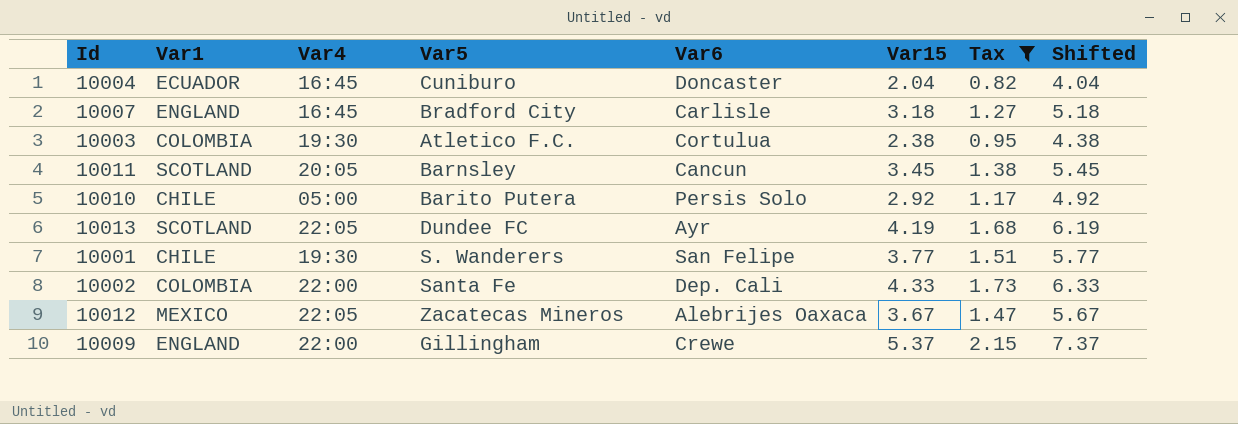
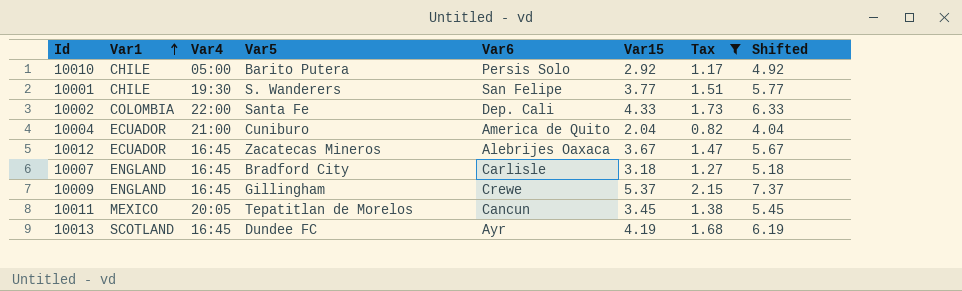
row order: none -> Var1 ascending
row 10003: COLOMBIA | 19:30 | Atletico F.C. | Cortulua | 2.38 | 0.95 | 4.38 -> none
10004 | Var4: 16:45 -> 21:00
10004 | Var6: Doncaster -> America de Quito
10012 | Var1: MEXICO -> ECUADOR
10012 | Var4: 22:05 -> 16:45
10009 | Var4: 22:00 -> 16:45
10011 | Var1: SCOTLAND -> MEXICO
10011 | Var5: Barnsley -> Tepatitlan de Morelos
10013 | Var4: 22:05 -> 16:45

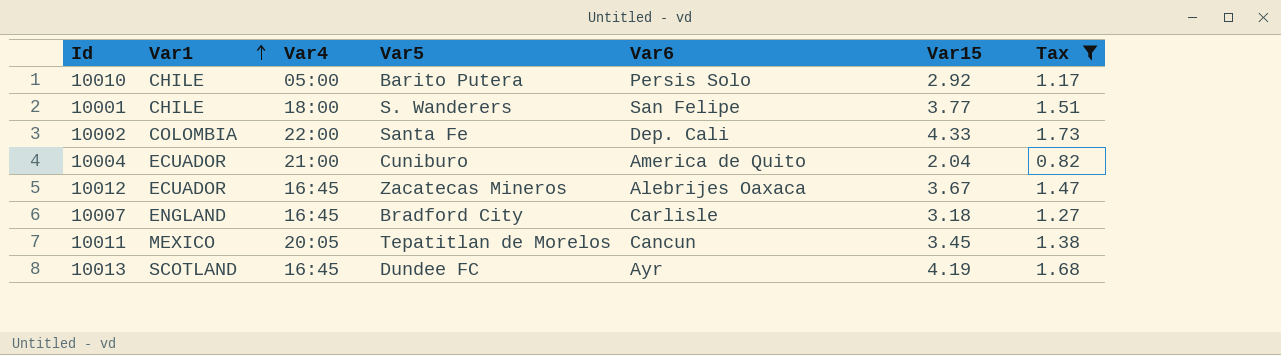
column Shifted | formula: [Var15] + 2 -> none
row 10009: ENGLAND | 16:45 | Gillingham | Crewe | 5.37 | 2.15 | 7.37 -> none
10001 | Var4: 19:30 -> 18:00

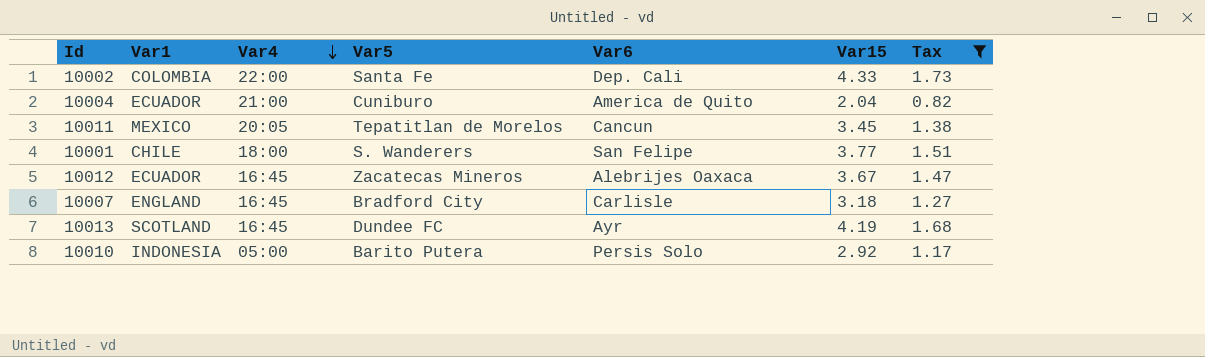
row order: Var1 ascending -> Var4 descending
10010 | Var1: CHILE -> INDONESIA

